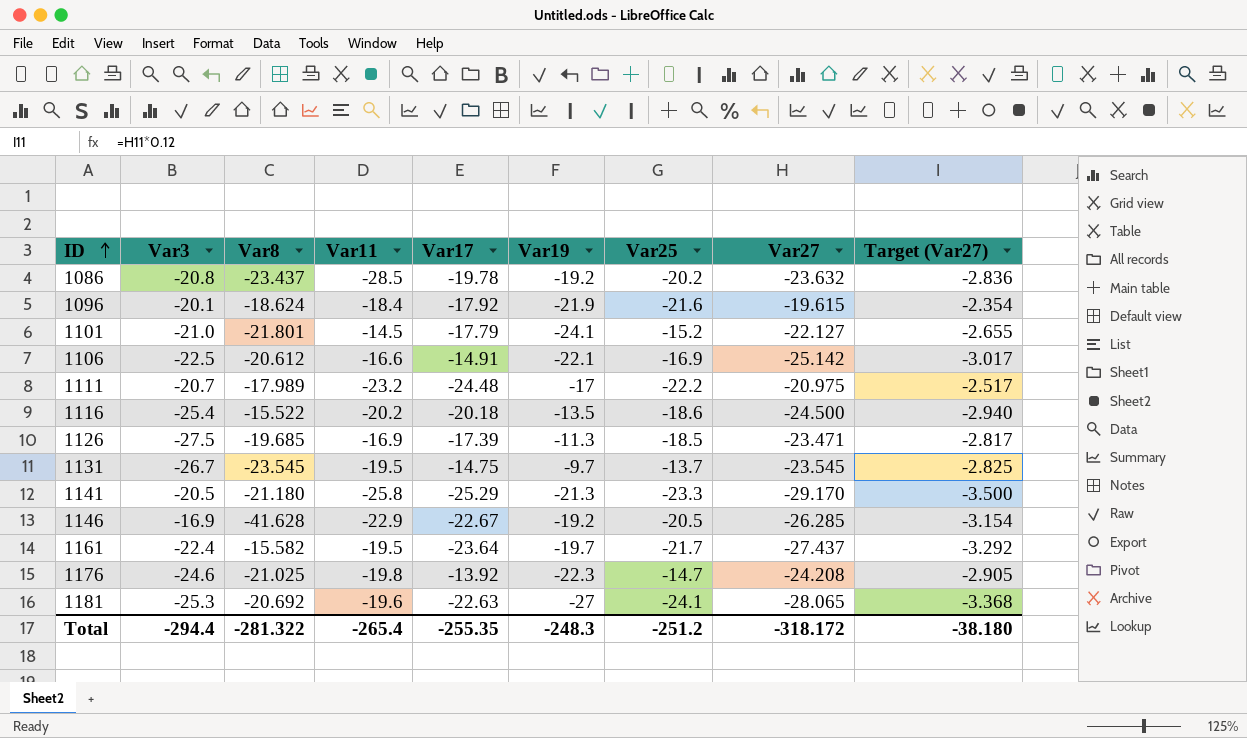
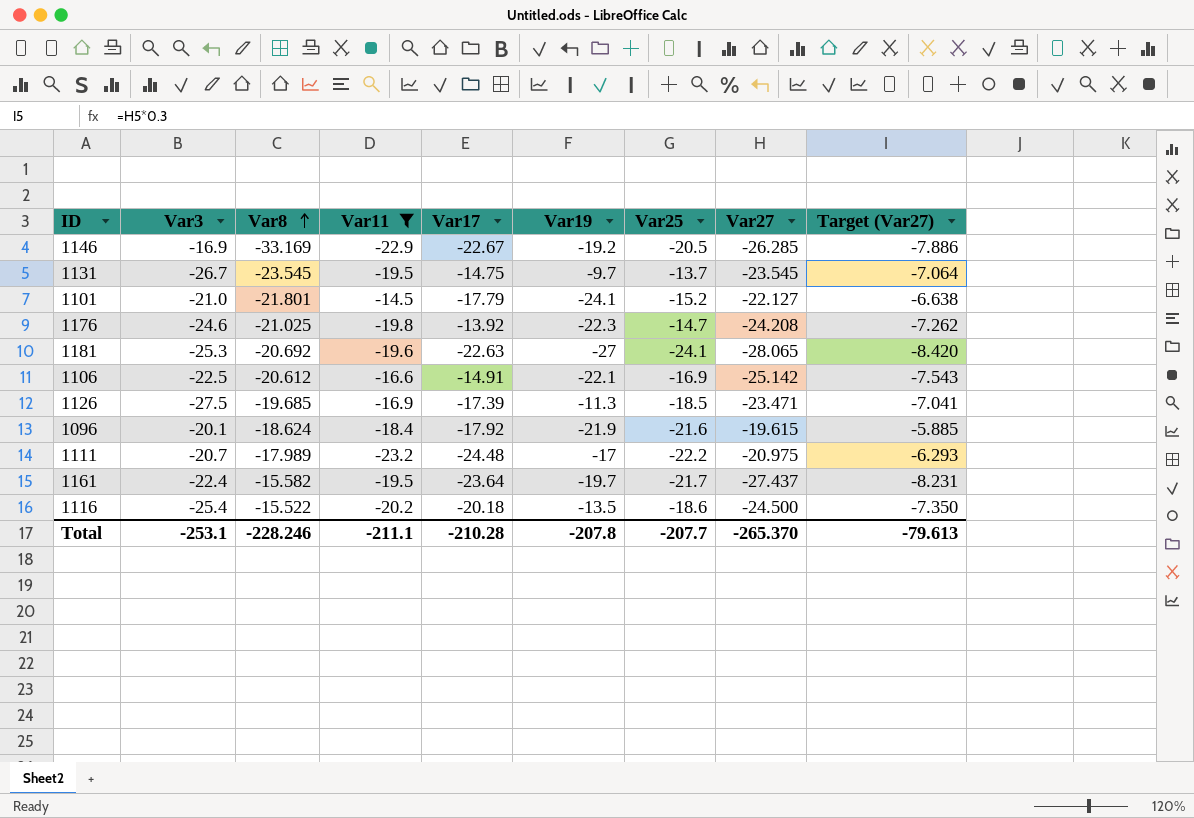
filter: none -> Var11 >= -23.2
row order: ID ascending -> Var8 ascending
column Target (Var27) | formula: [Var27] * 0.12 -> [Var27] * 0.3
1146 | Var8: -41.628 -> -33.169
Total | Var3: -294.4 -> -253.1
Total | Var8: -281.322 -> -228.246
Total | Var11: -265.4 -> -211.1
Total | Var17: -255.35 -> -210.28
Total | Var19: -248.3 -> -207.8
Total | Var25: -251.2 -> -207.7
Total | Var27: -318.172 -> -265.370
Total | Target (Var27): -38.180 -> -79.613

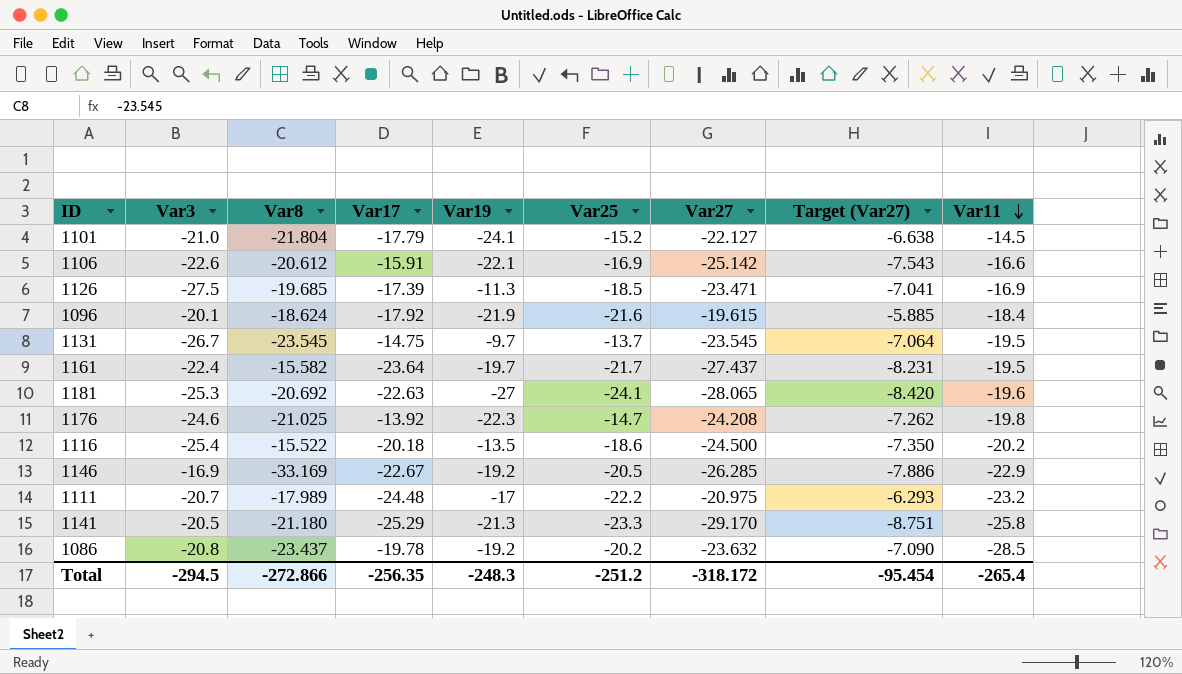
filter: Var11 >= -23.2 -> none
row order: Var8 ascending -> Var11 descending
column Var11 | position: 4 -> 9
1101 | Var8: -21.801 -> -21.804
1106 | Var3: -22.5 -> -22.6
1106 | Var17: -14.91 -> -15.91
Total | Var3: -253.1 -> -294.5
Total | Var8: -228.246 -> -272.866
Total | Var17: -210.28 -> -256.35
Total | Var19: -207.8 -> -248.3
Total | Var25: -207.7 -> -251.2
Total | Var27: -265.370 -> -318.172
Total | Target (Var27): -79.613 -> -95.454
Total | Var11: -211.1 -> -265.4

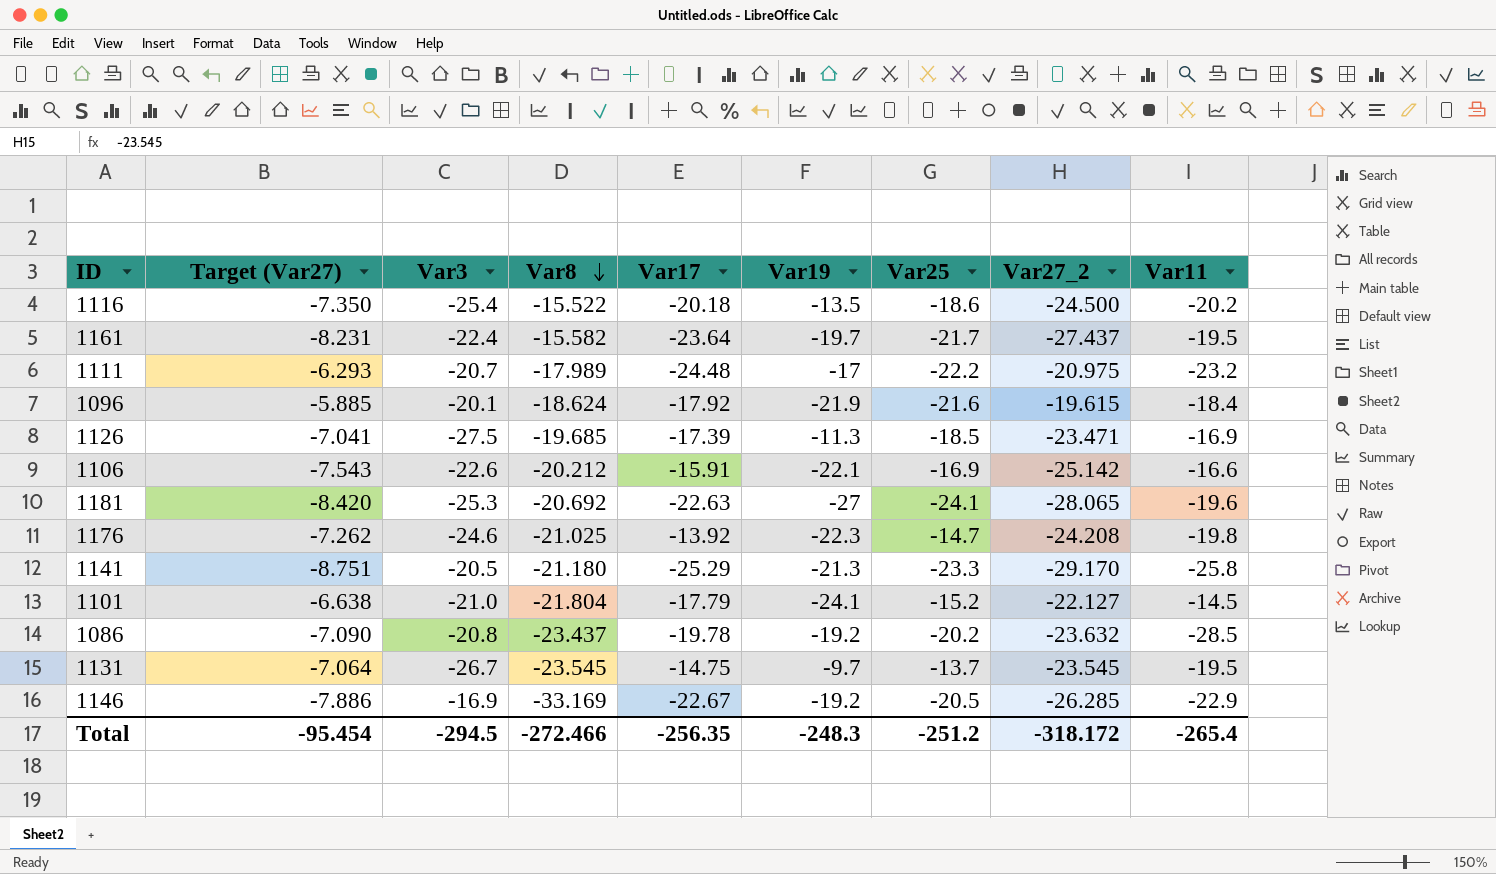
row order: Var11 descending -> Var8 descending
column Target (Var27) | position: 8 -> 2
column name: Var27 -> Var27_2
1106 | Var8: -20.612 -> -20.212
Total | Var8: -272.866 -> -272.466

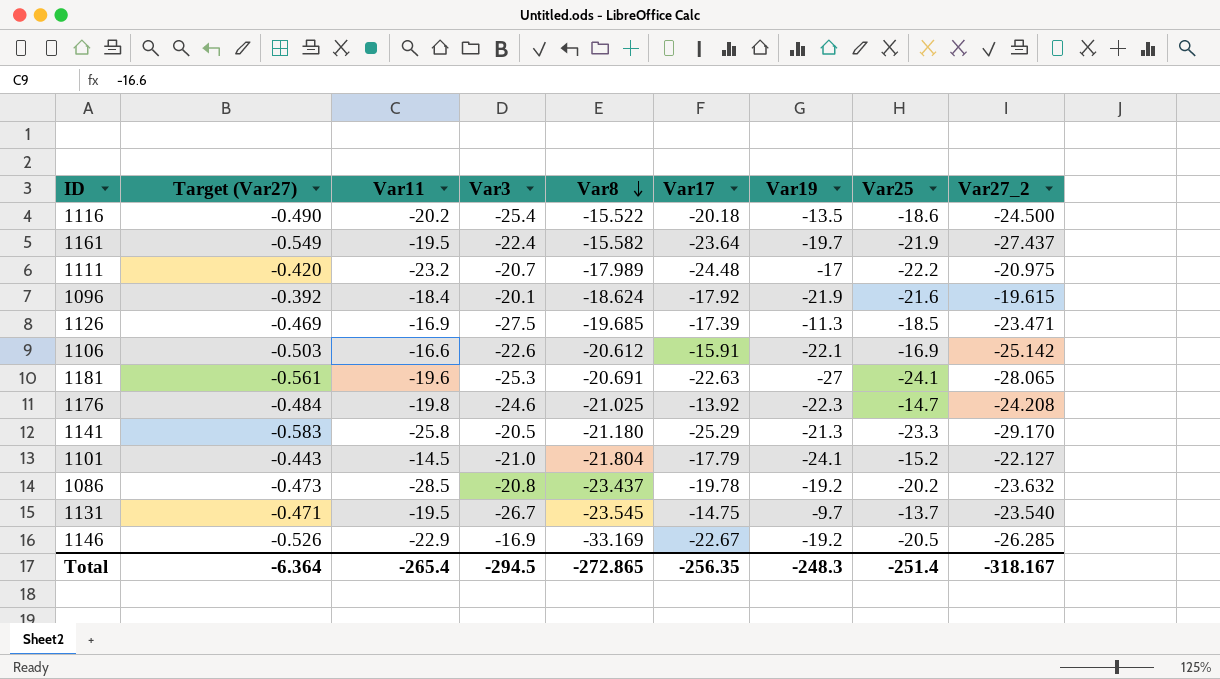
column Target (Var27) | formula: [Var27_2] * 0.3 -> [Var27_2] * 0.02
column Var11 | position: 9 -> 3
1161 | Var25: -21.7 -> -21.9
1106 | Var8: -20.212 -> -20.612
1181 | Var8: -20.692 -> -20.691
1131 | Var27_2: -23.545 -> -23.540
Total | Target (Var27): -95.454 -> -6.364
Total | Var8: -272.466 -> -272.865
Total | Var25: -251.2 -> -251.4
Total | Var27_2: -318.172 -> -318.167

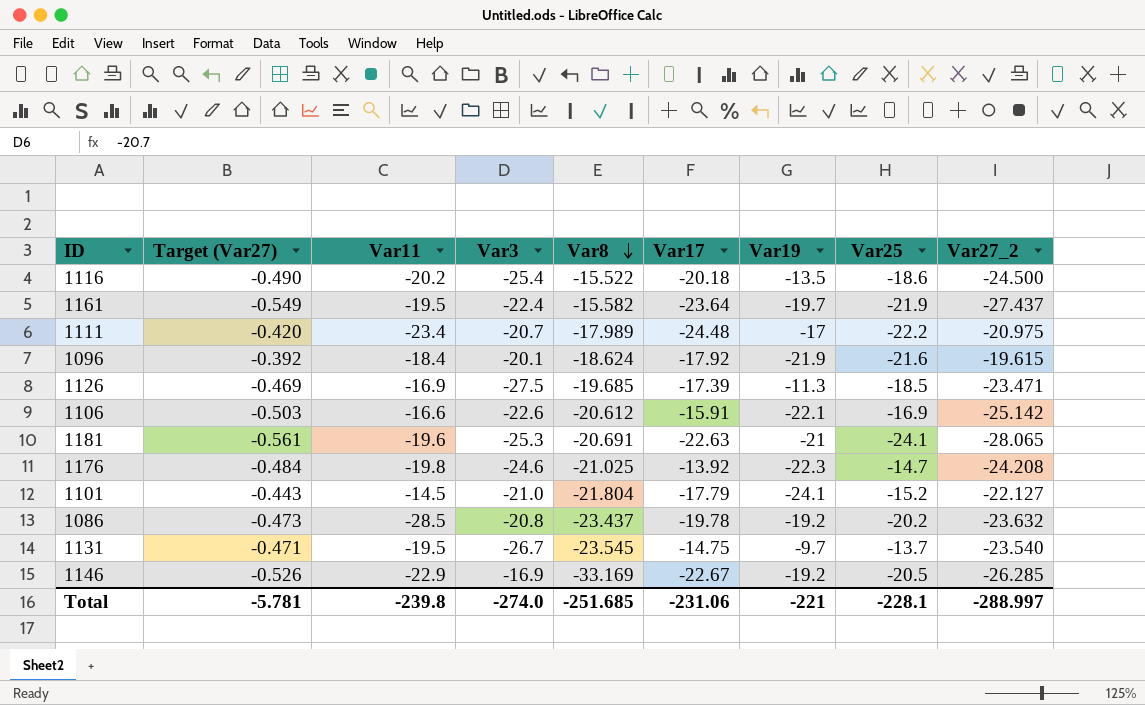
row 1141: -0.583 | -25.8 | -20.5 | -21.180 | -25.29 | -21.3 | -23.3 | -29.170 -> none
1111 | Var11: -23.2 -> -23.4
1181 | Var19: -27 -> -21
Total | Target (Var27): -6.364 -> -5.781
Total | Var11: -265.4 -> -239.8
Total | Var3: -294.5 -> -274.0
Total | Var8: -272.865 -> -251.685
Total | Var17: -256.35 -> -231.06
Total | Var19: -248.3 -> -221
Total | Var25: -251.4 -> -228.1
Total | Var27_2: -318.167 -> -288.997

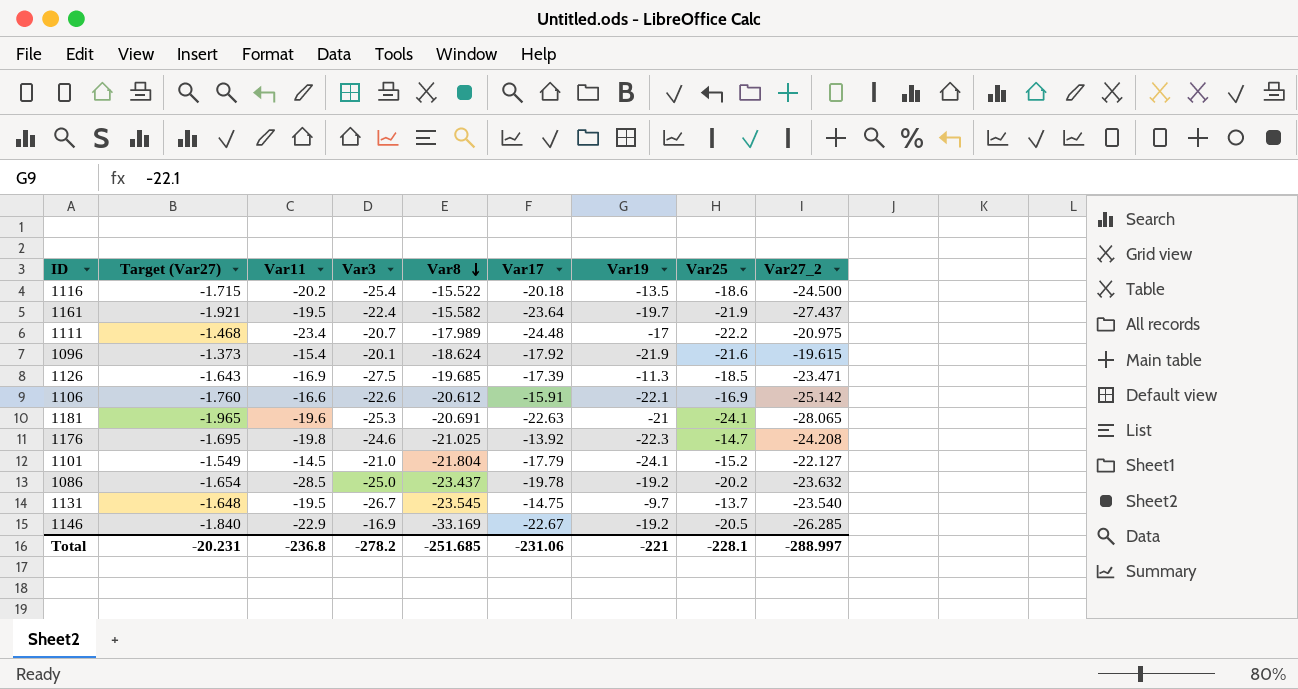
column Target (Var27) | formula: [Var27_2] * 0.02 -> [Var27_2] * 0.07
1096 | Var11: -18.4 -> -15.4
1086 | Var3: -20.8 -> -25.0
Total | Target (Var27): -5.781 -> -20.231
Total | Var11: -239.8 -> -236.8
Total | Var3: -274.0 -> -278.2

